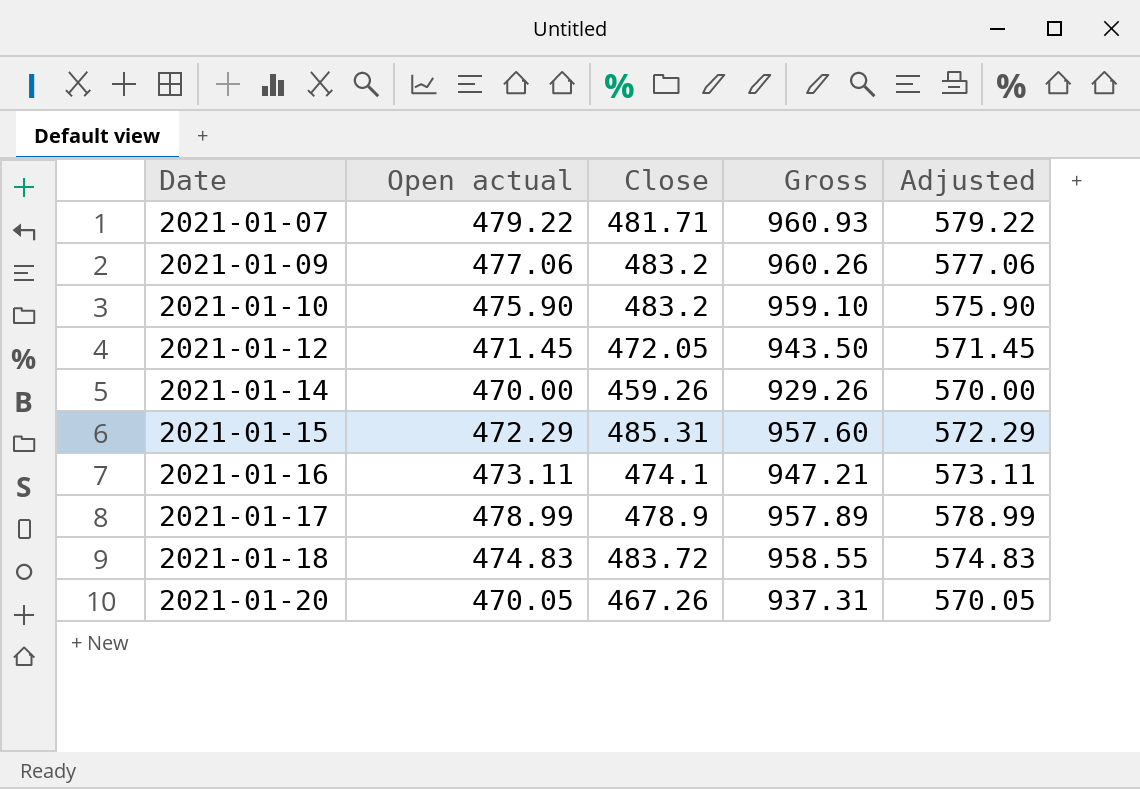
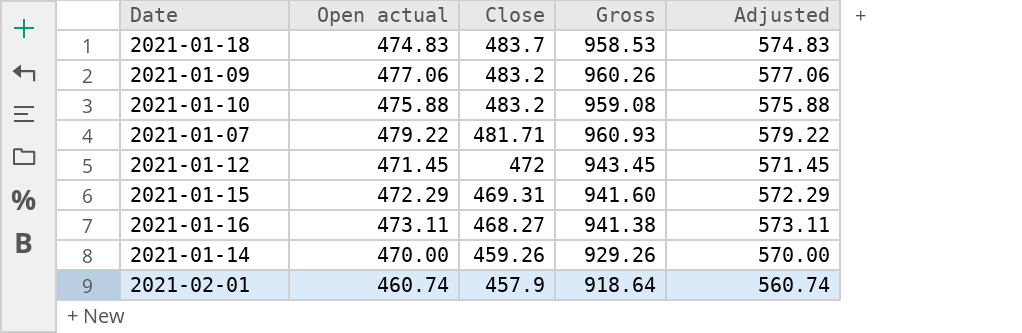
row order: Date ascending -> Close descending
row 2021-01-17: 478.99 | 478.9 | 957.89 | 578.99 -> none
row 2021-01-20: 470.05 | 467.26 | 937.31 | 570.05 -> none
2021-01-18 | Close: 483.72 -> 483.7
2021-01-18 | Gross: 958.55 -> 958.53
2021-01-10 | Open actual: 475.90 -> 475.88
2021-01-10 | Gross: 959.10 -> 959.08
2021-01-10 | Adjusted: 575.90 -> 575.88
2021-01-12 | Close: 472.05 -> 472
2021-01-12 | Gross: 943.50 -> 943.45
2021-01-15 | Close: 485.31 -> 469.31
2021-01-15 | Gross: 957.60 -> 941.60
2021-01-16 | Close: 474.1 -> 468.27
2021-01-16 | Gross: 947.21 -> 941.38
row 2021-02-01: none -> 460.74 | 457.9 | 918.64 | 560.74

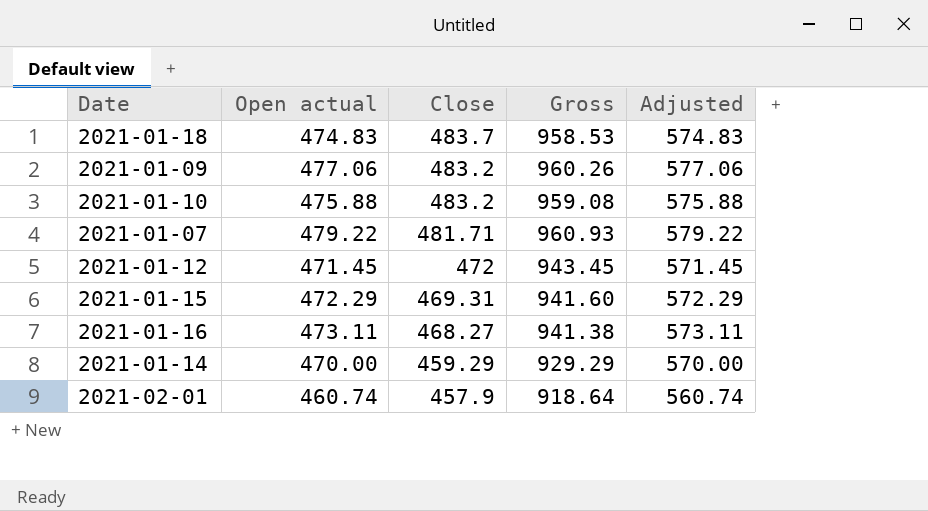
2021-01-14 | Close: 459.26 -> 459.29
2021-01-14 | Gross: 929.26 -> 929.29

